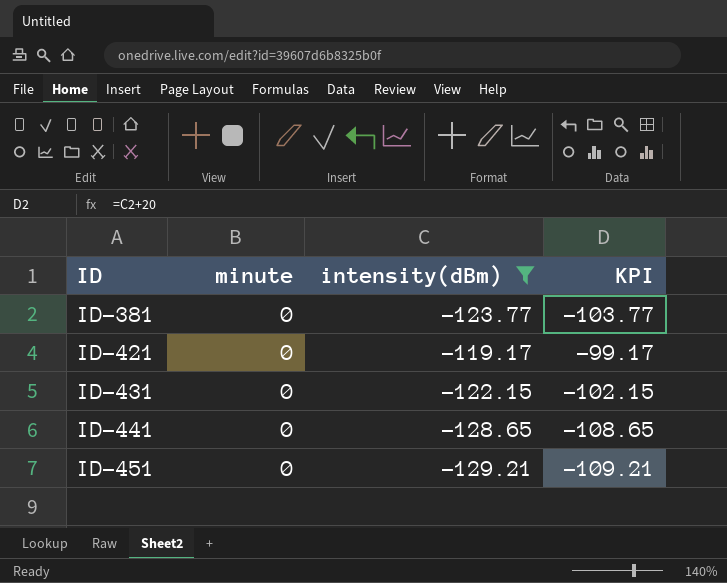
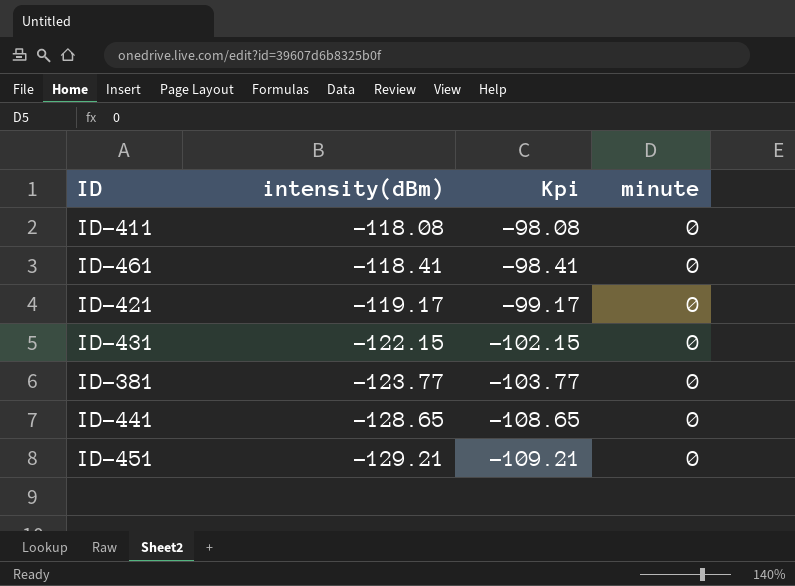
filter: intensity(dBm) <= -119.17 -> none
row order: ID ascending -> intensity(dBm) descending
column name: KPI -> Kpi
column minute | position: 2 -> 4

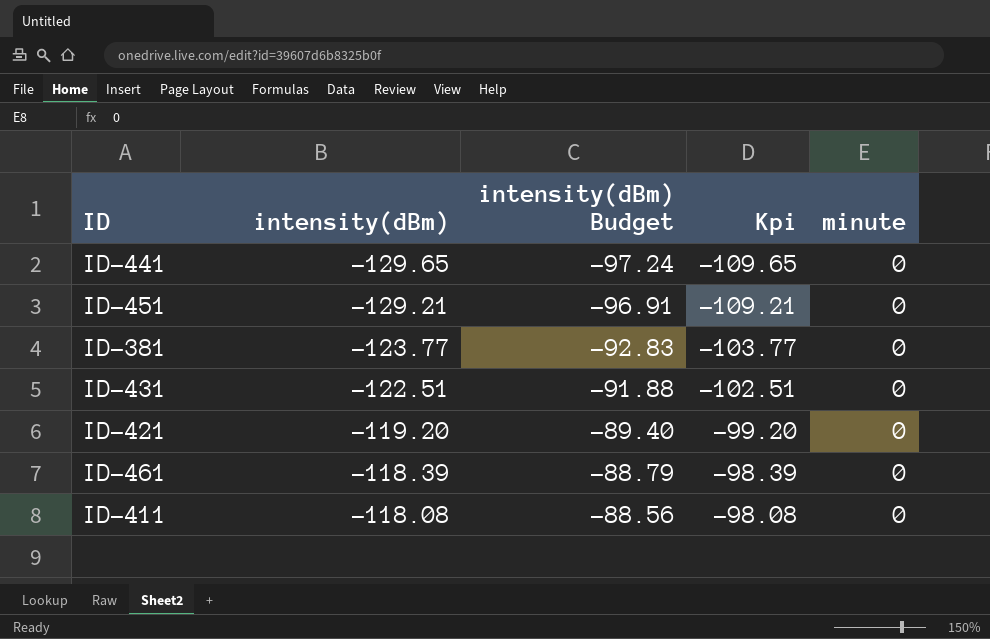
row order: intensity(dBm) descending -> intensity(dBm) ascending
column intensity(dBm) Budget | formula: none -> [intensity(dBm)] * 0.75
ID-441 | intensity(dBm): -128.65 -> -129.65
ID-441 | Kpi: -108.65 -> -109.65
ID-431 | intensity(dBm): -122.15 -> -122.51
ID-431 | Kpi: -102.15 -> -102.51
ID-421 | intensity(dBm): -119.17 -> -119.20
ID-421 | Kpi: -99.17 -> -99.20
ID-461 | intensity(dBm): -118.41 -> -118.39
ID-461 | Kpi: -98.41 -> -98.39

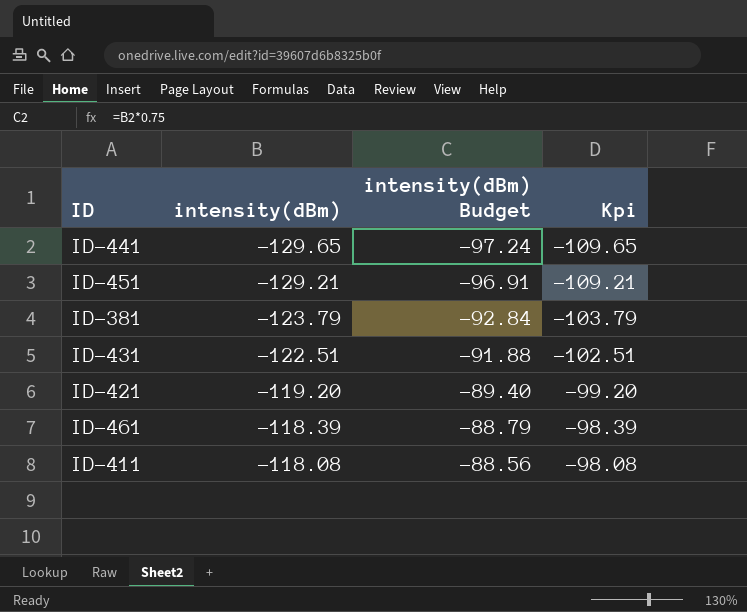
column minute | position: 5 -> none
ID-381 | intensity(dBm): -123.77 -> -123.79
ID-381 | intensity(dBm) Budget: -92.83 -> -92.84
ID-381 | Kpi: -103.77 -> -103.79

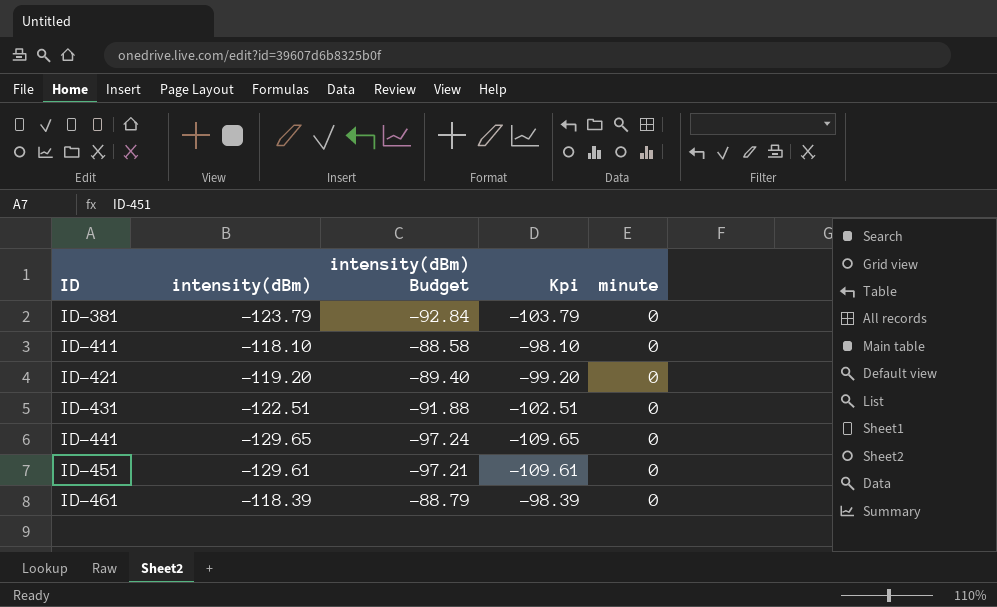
row order: intensity(dBm) ascending -> ID ascending
column minute | position: none -> 5
ID-411 | intensity(dBm): -118.08 -> -118.10
ID-411 | intensity(dBm) Budget: -88.56 -> -88.58
ID-411 | Kpi: -98.08 -> -98.10
ID-451 | intensity(dBm): -129.21 -> -129.61
ID-451 | intensity(dBm) Budget: -96.91 -> -97.21
ID-451 | Kpi: -109.21 -> -109.61

